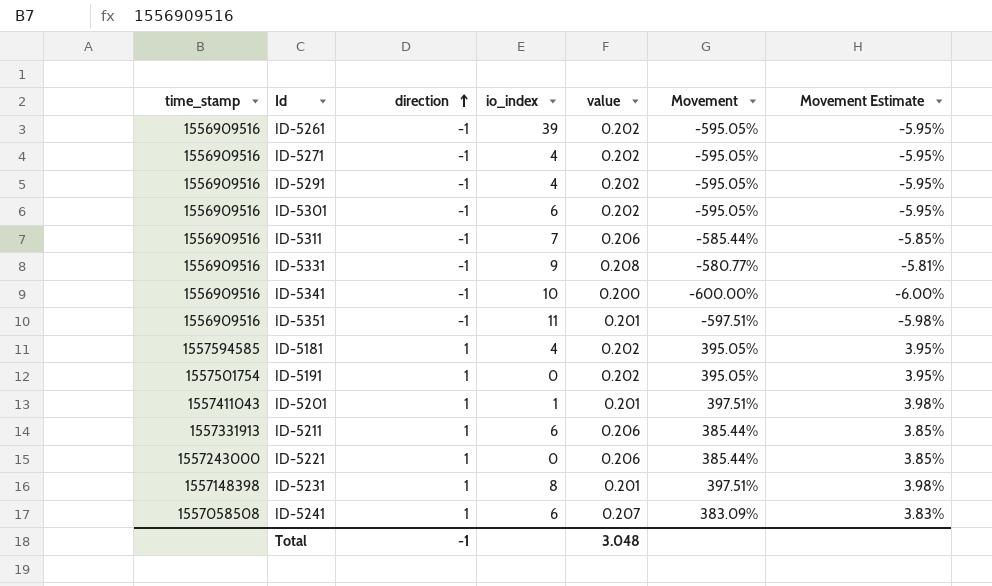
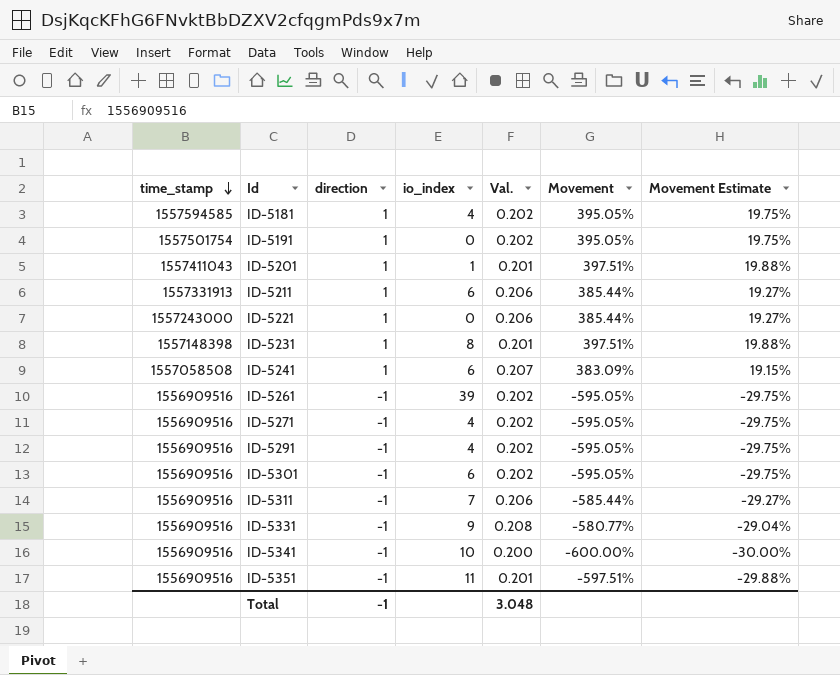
row order: direction ascending -> time_stamp descending
column name: value -> Val.
column Movement Estimate | formula: [Movement] * 0.01 -> [Movement] * 0.05

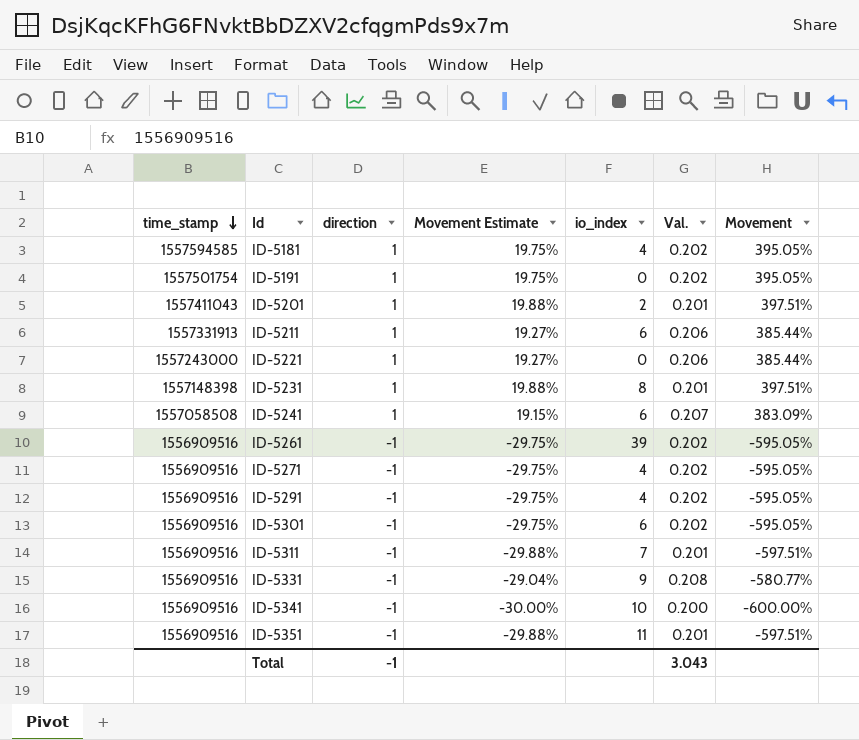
column Movement Estimate | position: 7 -> 4
ID-5201 | io_index: 1 -> 2
ID-5311 | Movement Estimate: -29.27% -> -29.88%
ID-5311 | Val.: 0.206 -> 0.201
ID-5311 | Movement: -585.44% -> -597.51%
Total | Val.: 3.048 -> 3.043

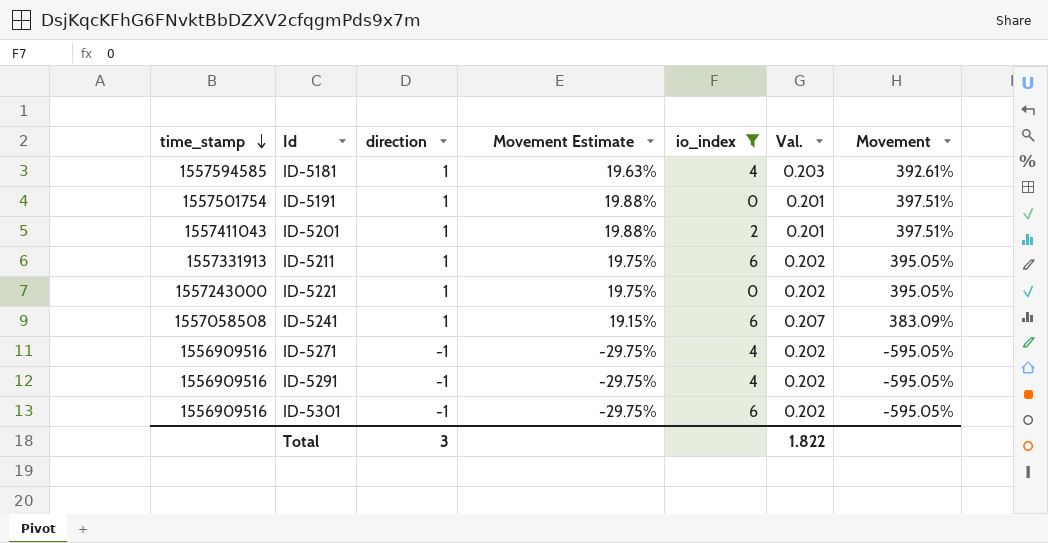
filter: none -> io_index <= 6
ID-5181 | Movement Estimate: 19.75% -> 19.63%
ID-5181 | Val.: 0.202 -> 0.203
ID-5181 | Movement: 395.05% -> 392.61%
ID-5191 | Movement Estimate: 19.75% -> 19.88%
ID-5191 | Val.: 0.202 -> 0.201
ID-5191 | Movement: 395.05% -> 397.51%
ID-5211 | Movement Estimate: 19.27% -> 19.75%
ID-5211 | Val.: 0.206 -> 0.202
ID-5211 | Movement: 385.44% -> 395.05%
ID-5221 | Movement Estimate: 19.27% -> 19.75%
ID-5221 | Val.: 0.206 -> 0.202
ID-5221 | Movement: 385.44% -> 395.05%
Total | direction: -1 -> 3
Total | Val.: 3.043 -> 1.822

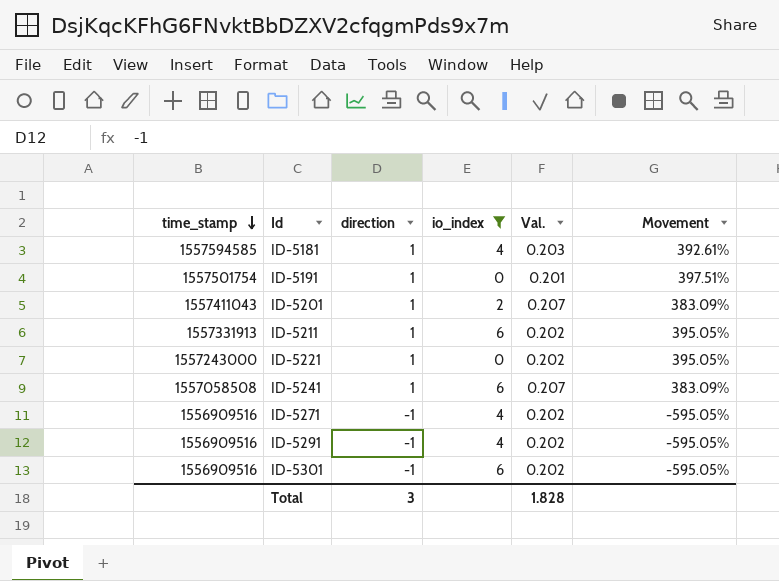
column Movement Estimate | formula: [Movement] * 0.05 -> none
ID-5201 | Val.: 0.201 -> 0.207
ID-5201 | Movement: 397.51% -> 383.09%
Total | Val.: 1.822 -> 1.828

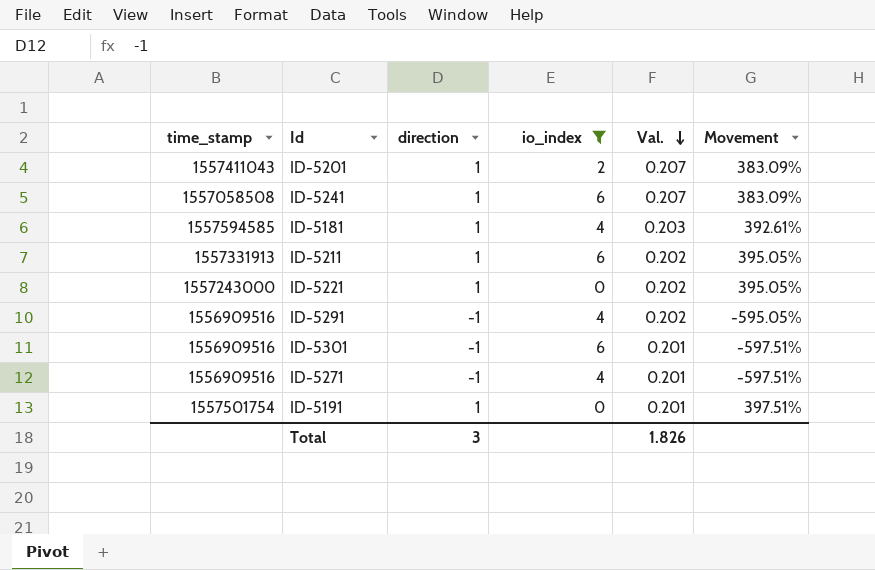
row order: time_stamp descending -> Val. descending
ID-5301 | Val.: 0.202 -> 0.201
ID-5301 | Movement: -595.05% -> -597.51%
ID-5271 | Val.: 0.202 -> 0.201
ID-5271 | Movement: -595.05% -> -597.51%
Total | Val.: 1.828 -> 1.826

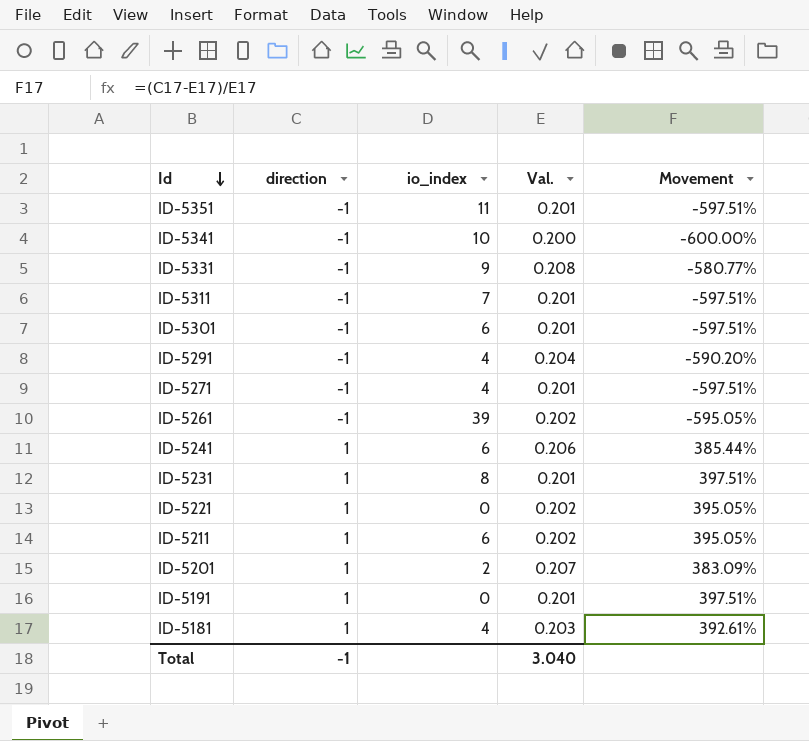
filter: io_index <= 6 -> none
row order: Val. descending -> Id descending
column time_stamp | position: 1 -> none
ID-5291 | Val.: 0.202 -> 0.204
ID-5291 | Movement: -595.05% -> -590.20%
ID-5241 | Val.: 0.207 -> 0.206
ID-5241 | Movement: 383.09% -> 385.44%
Total | direction: 3 -> -1
Total | Val.: 1.826 -> 3.040

